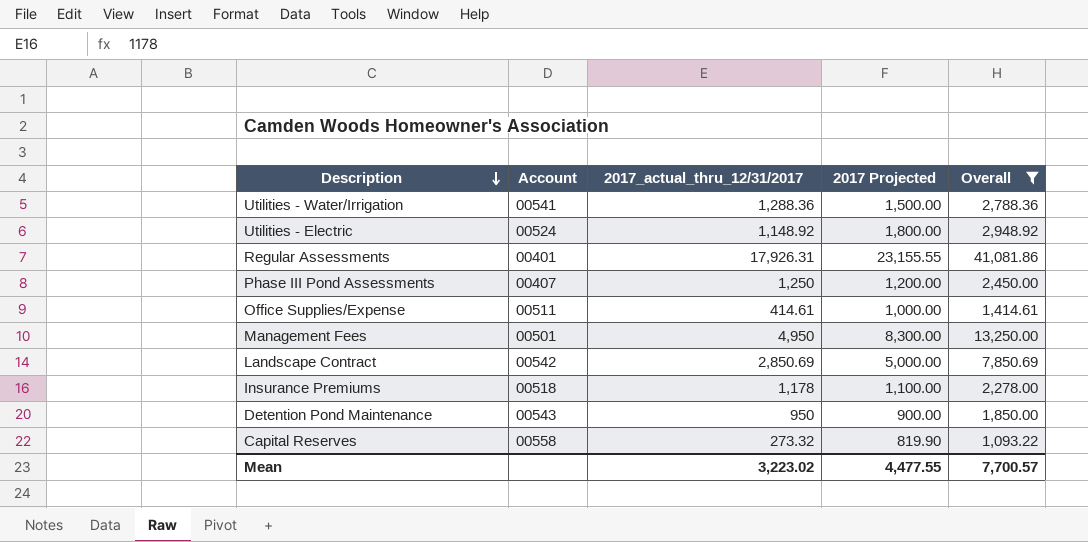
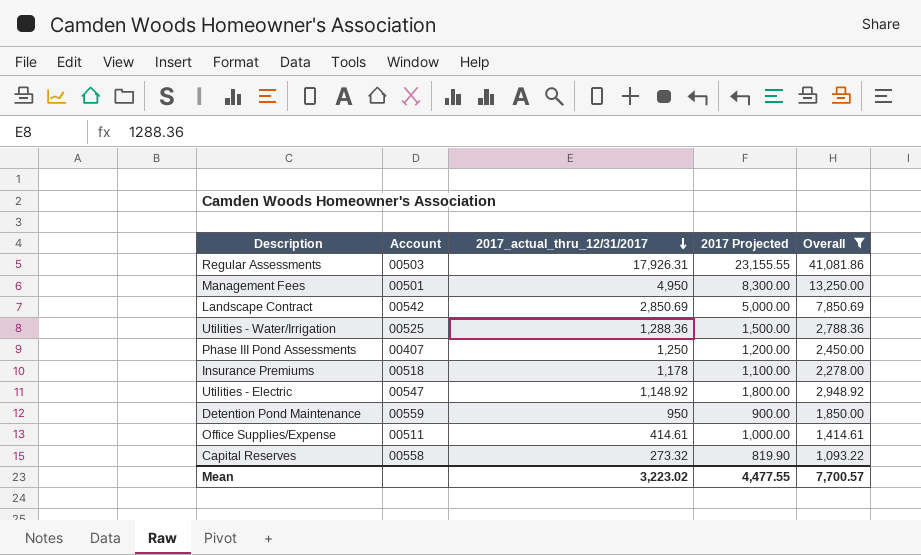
row order: Description descending -> 2017_actual_thru_12/31/2017 descending
Regular Assessments | Account: 00401 -> 00503
Utilities - Water/Irrigation | Account: 00541 -> 00525
Utilities - Electric | Account: 00524 -> 00547
Detention Pond Maintenance | Account: 00543 -> 00559

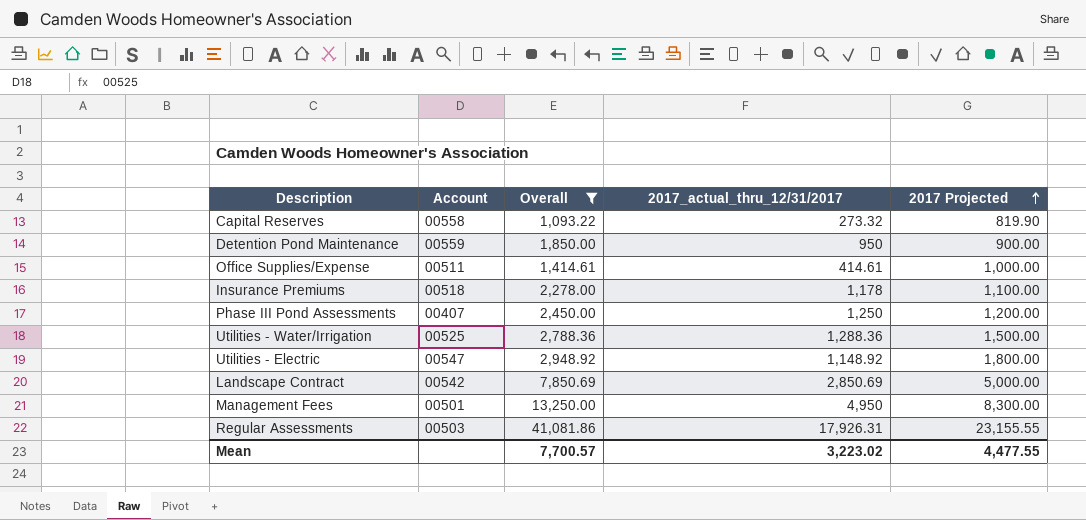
row order: 2017_actual_thru_12/31/2017 descending -> 2017 Projected ascending
column Overall | position: 5 -> 3

